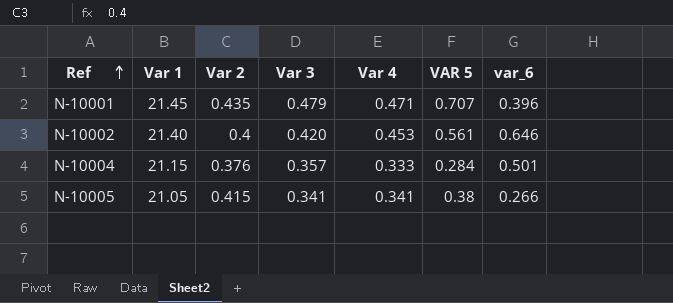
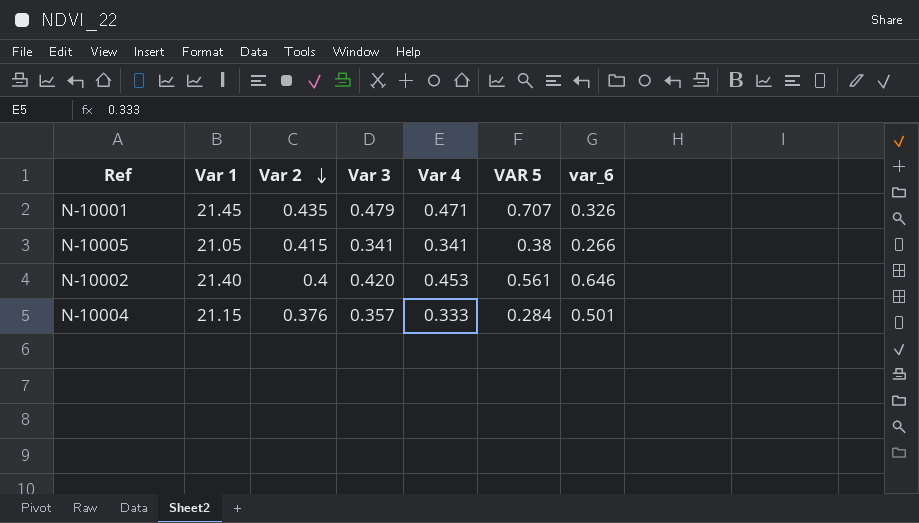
row order: Ref ascending -> Var 2 descending
N-10001 | var_6: 0.396 -> 0.326

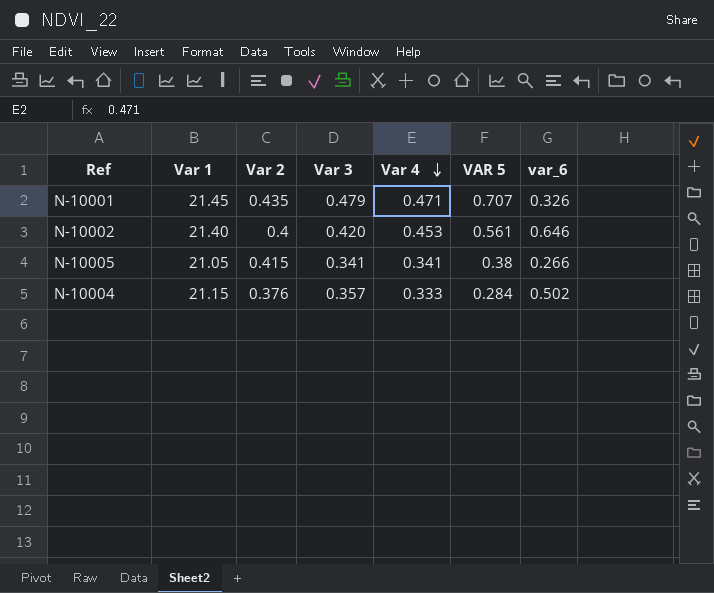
row order: Var 2 descending -> Var 4 descending
N-10004 | var_6: 0.501 -> 0.502

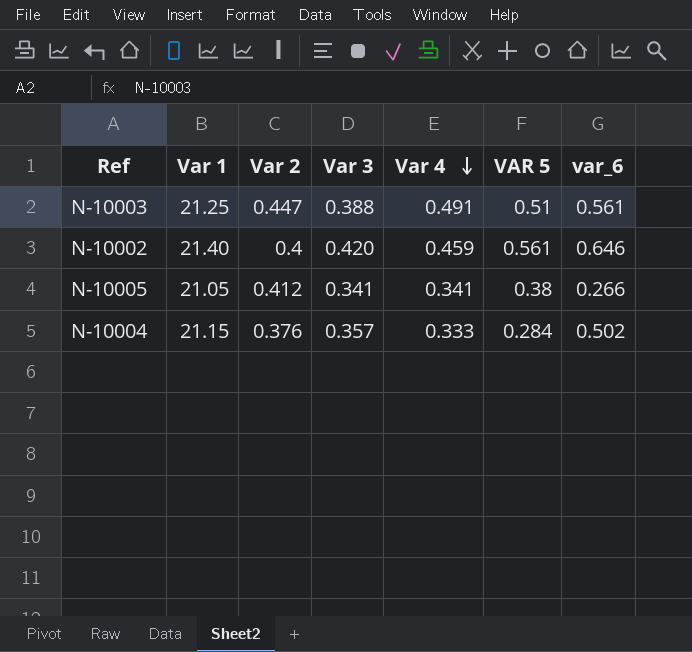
row N-10001: 21.45 | 0.435 | 0.479 | 0.471 | 0.707 | 0.326 -> none
row N-10003: none -> 21.25 | 0.447 | 0.388 | 0.491 | 0.51 | 0.561
N-10002 | Var 4: 0.453 -> 0.459
N-10005 | Var 2: 0.415 -> 0.412

